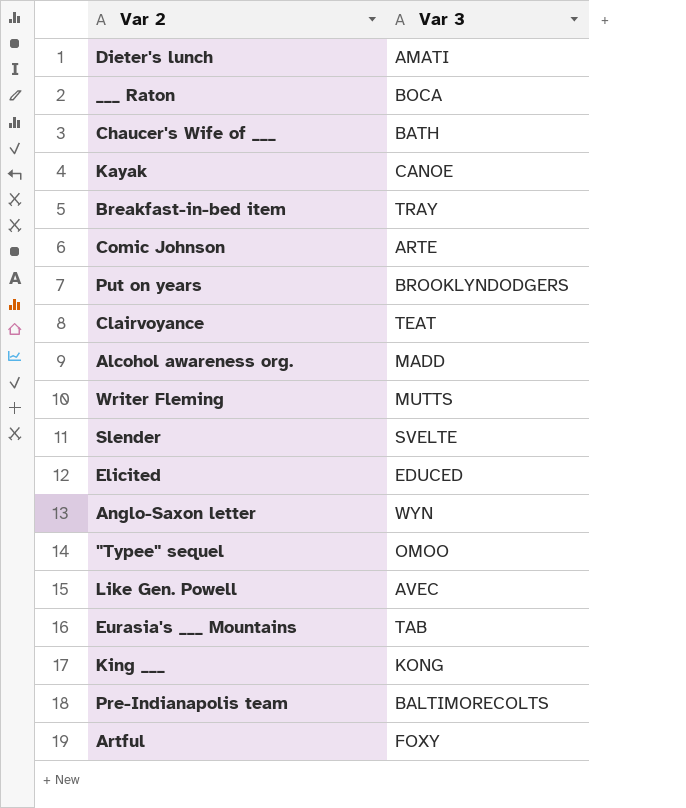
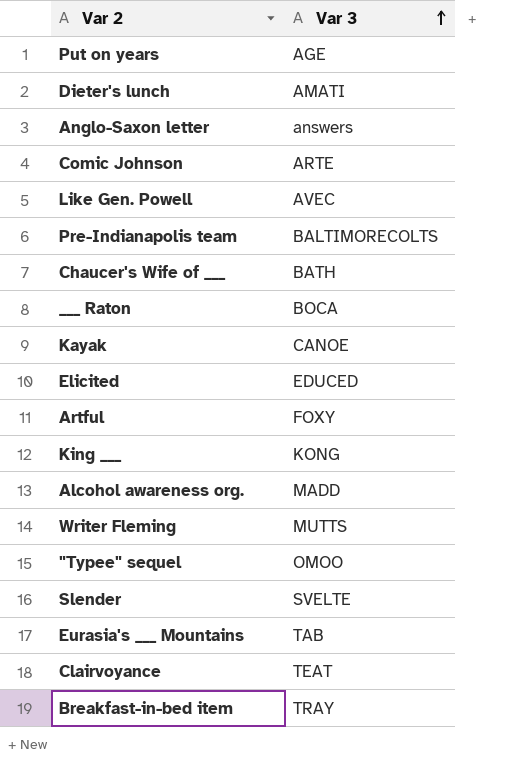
row order: none -> Var 3 ascending
Put on years | Var 3: BROOKLYNDODGERS -> AGE
Anglo-Saxon letter | Var 3: WYN -> answers

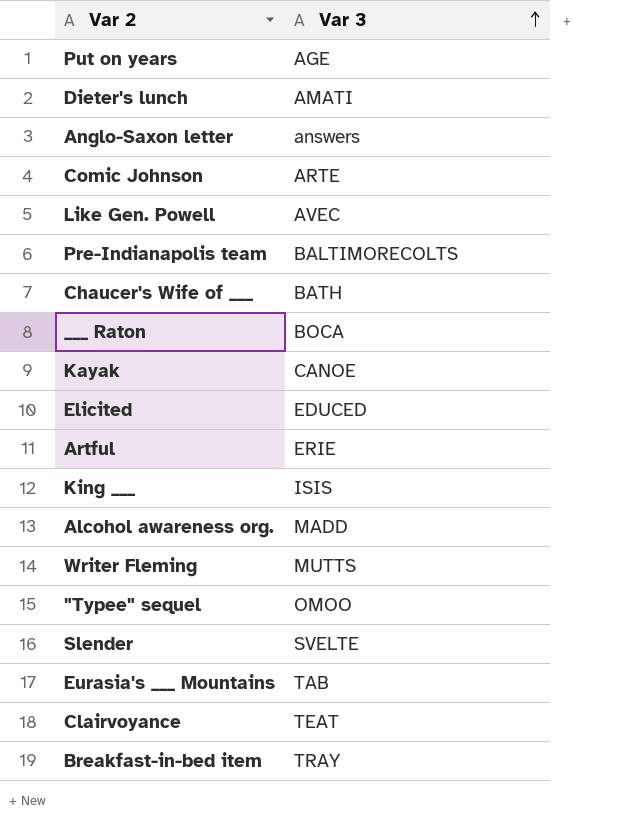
Artful | Var 3: FOXY -> ERIE
King ___ | Var 3: KONG -> ISIS

